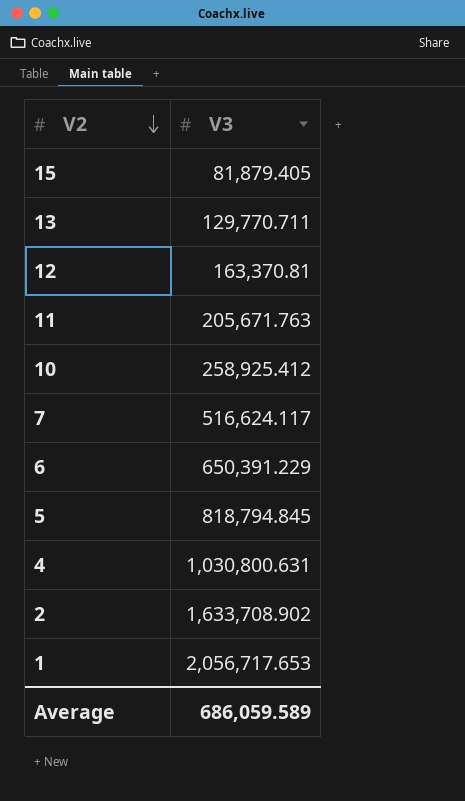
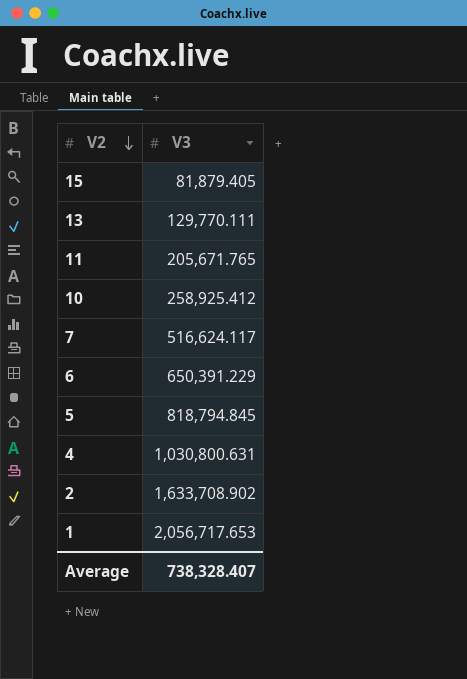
row 12: 163,370.81 -> none
13 | V3: 129,770.711 -> 129,770.111
11 | V3: 205,671.763 -> 205,671.765
Average | V3: 686,059.589 -> 738,328.407

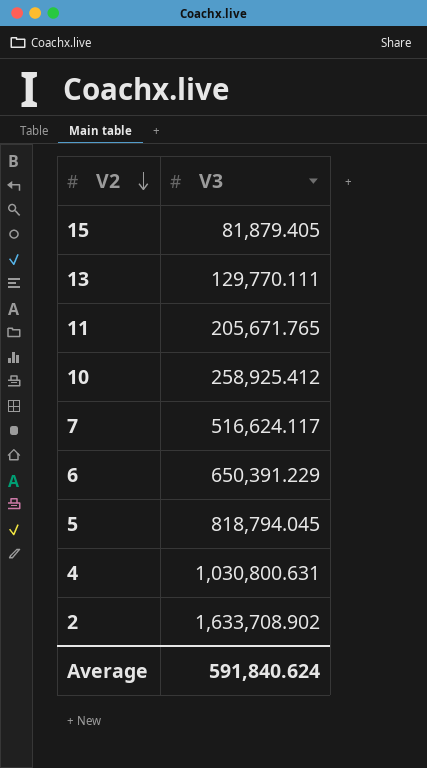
row 1: 2,056,717.653 -> none
5 | V3: 818,794.845 -> 818,794.045
Average | V3: 738,328.407 -> 591,840.624

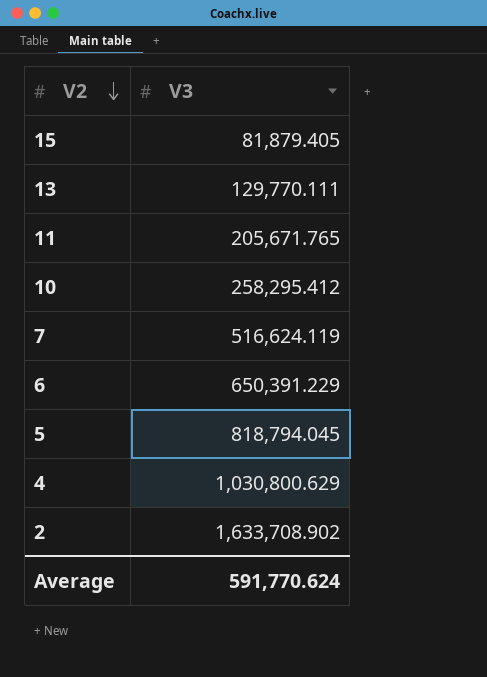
10 | V3: 258,925.412 -> 258,295.412
7 | V3: 516,624.117 -> 516,624.119
4 | V3: 1,030,800.631 -> 1,030,800.629
Average | V3: 591,840.624 -> 591,770.624

